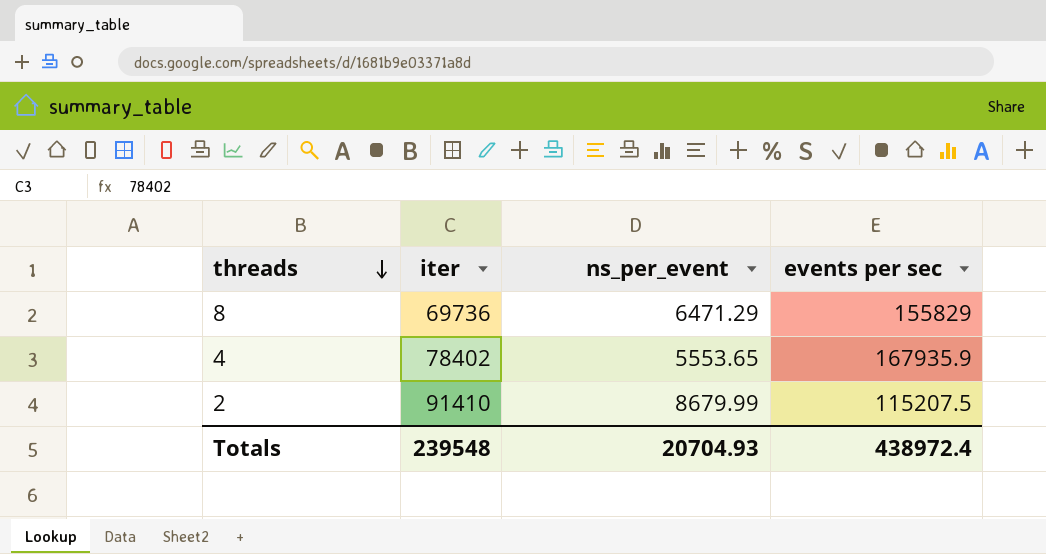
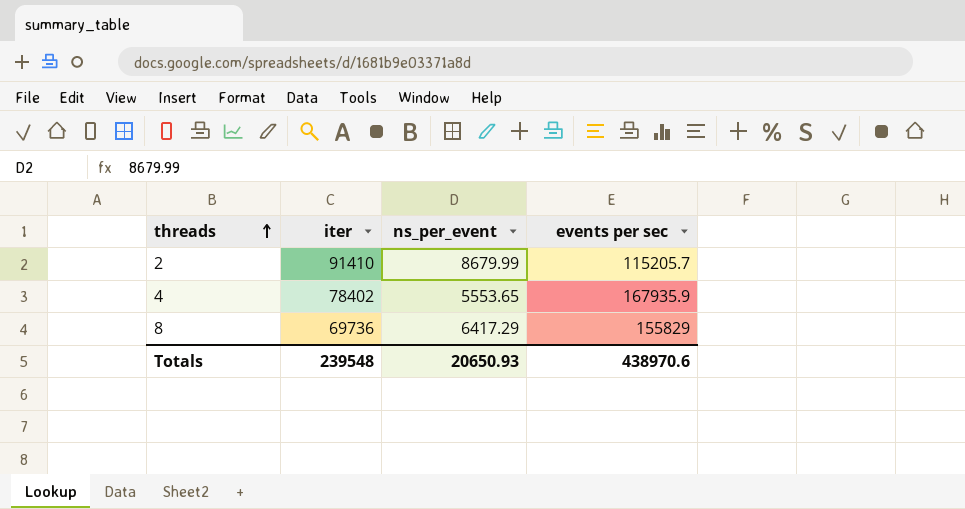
row order: threads descending -> threads ascending
2 | events per sec: 115207.5 -> 115205.7
8 | ns_per_event: 6471.29 -> 6417.29
Totals | ns_per_event: 20704.93 -> 20650.93
Totals | events per sec: 438972.4 -> 438970.6

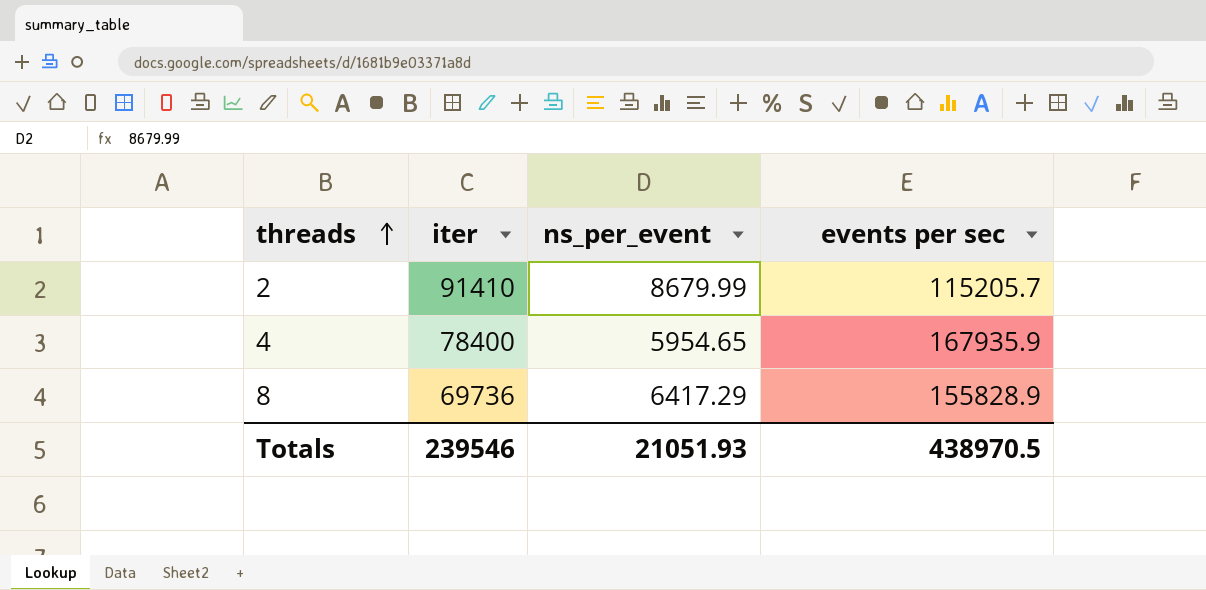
4 | iter: 78402 -> 78400
4 | ns_per_event: 5553.65 -> 5954.65
8 | events per sec: 155829 -> 155828.9
Totals | iter: 239548 -> 239546
Totals | ns_per_event: 20650.93 -> 21051.93
Totals | events per sec: 438970.6 -> 438970.5

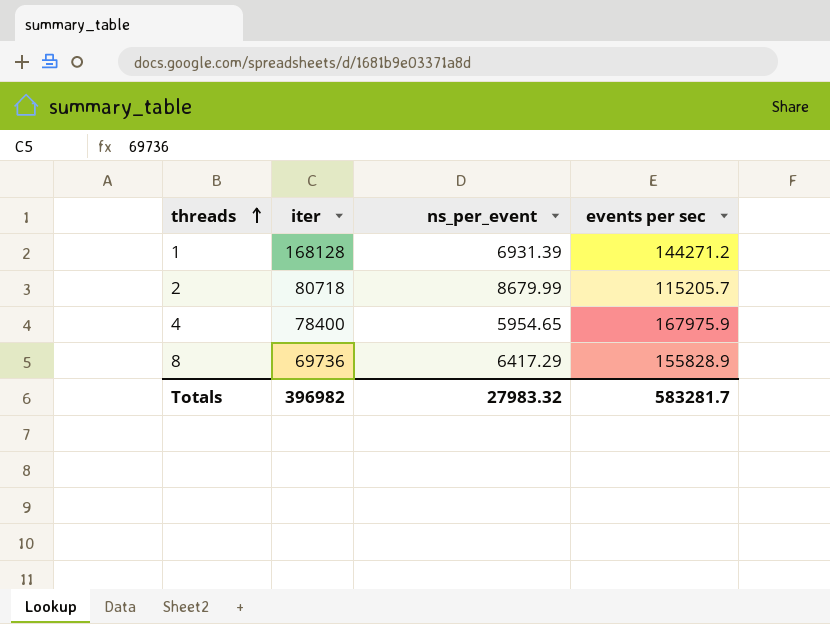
row 1: none -> 168128 | 6931.39 | 144271.2
2 | iter: 91410 -> 80718
4 | events per sec: 167935.9 -> 167975.9
Totals | iter: 239546 -> 396982
Totals | ns_per_event: 21051.93 -> 27983.32
Totals | events per sec: 438970.5 -> 583281.7

